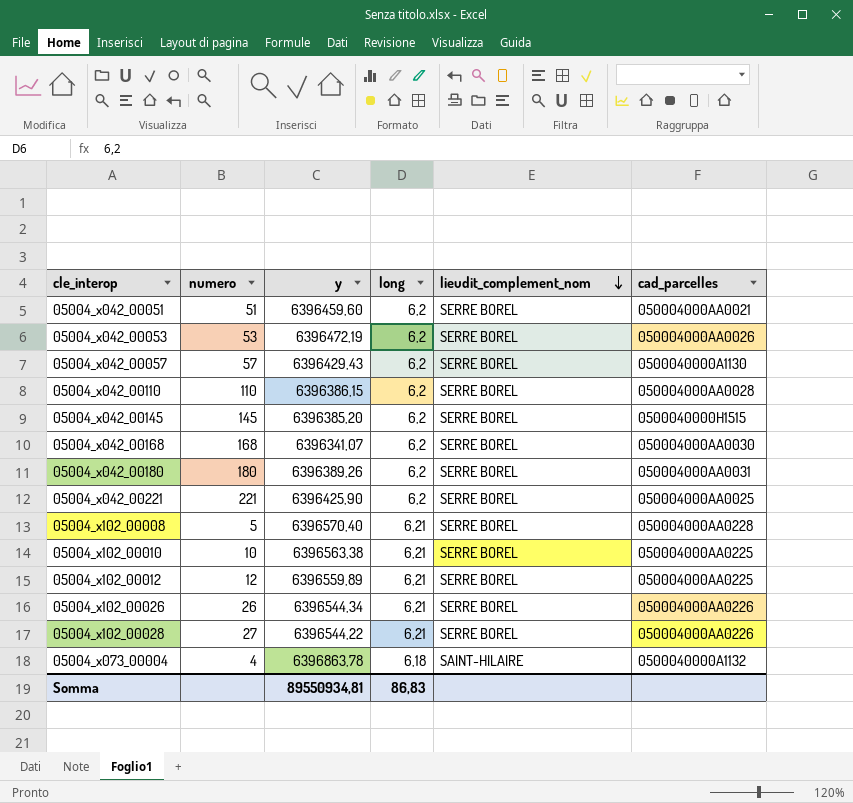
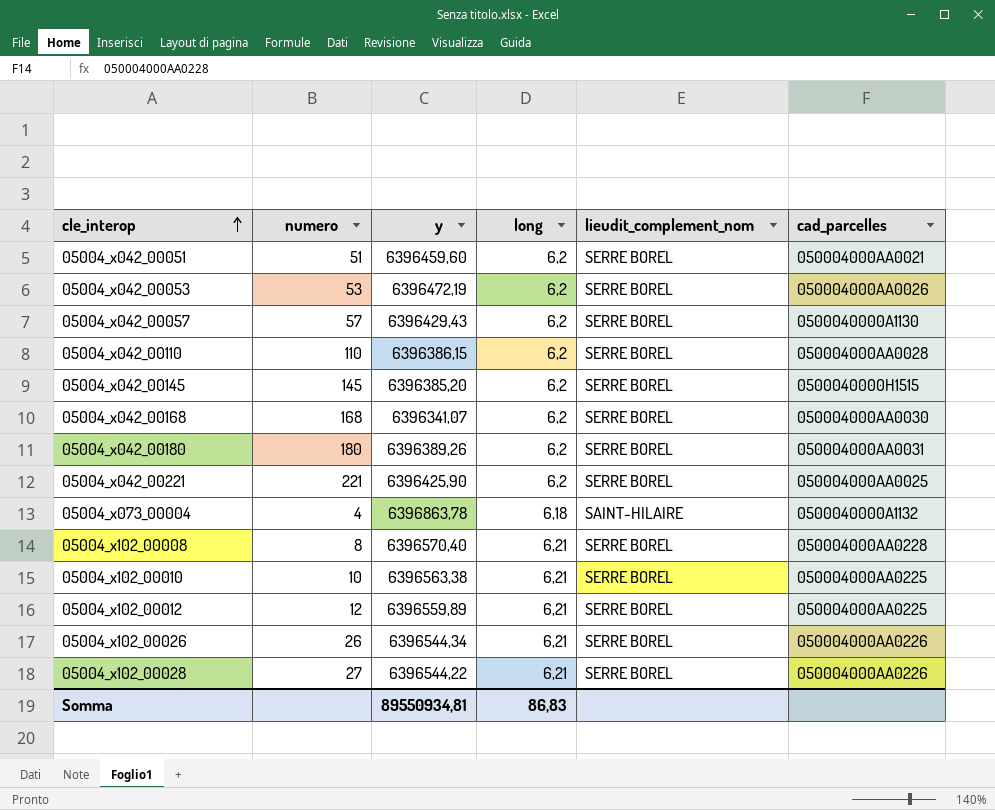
row order: lieudit_complement_nom descending -> cle_interop ascending
05004_x102_00008 | numero: 5 -> 8

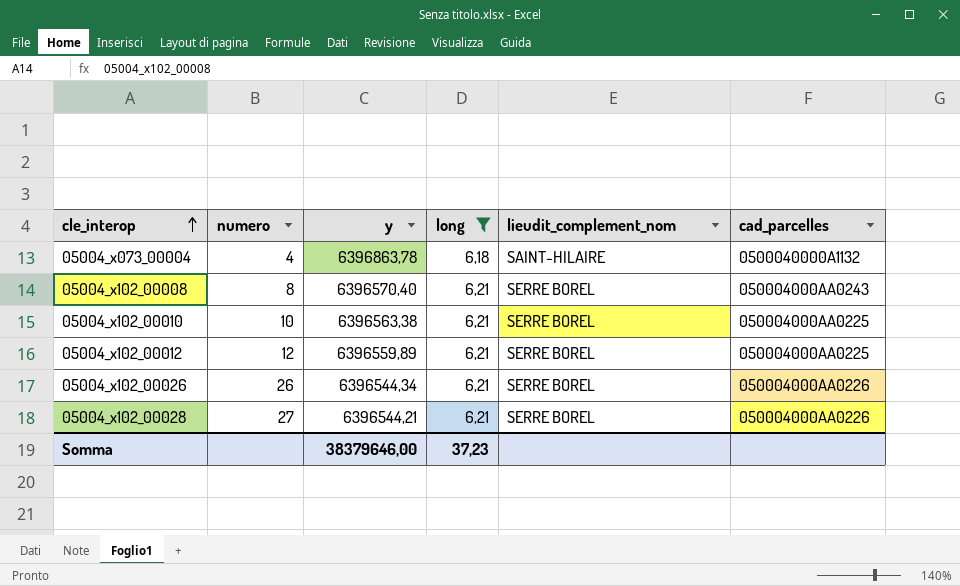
filter: none -> long != 6,2
05004_x102_00008 | cad_parcelles: 050004000AA0228 -> 050004000AA0243
05004_x102_00028 | y: 6396544,22 -> 6396544,21
Somma | y: 89550934,81 -> 38379646,00
Somma | long: 86,83 -> 37,23

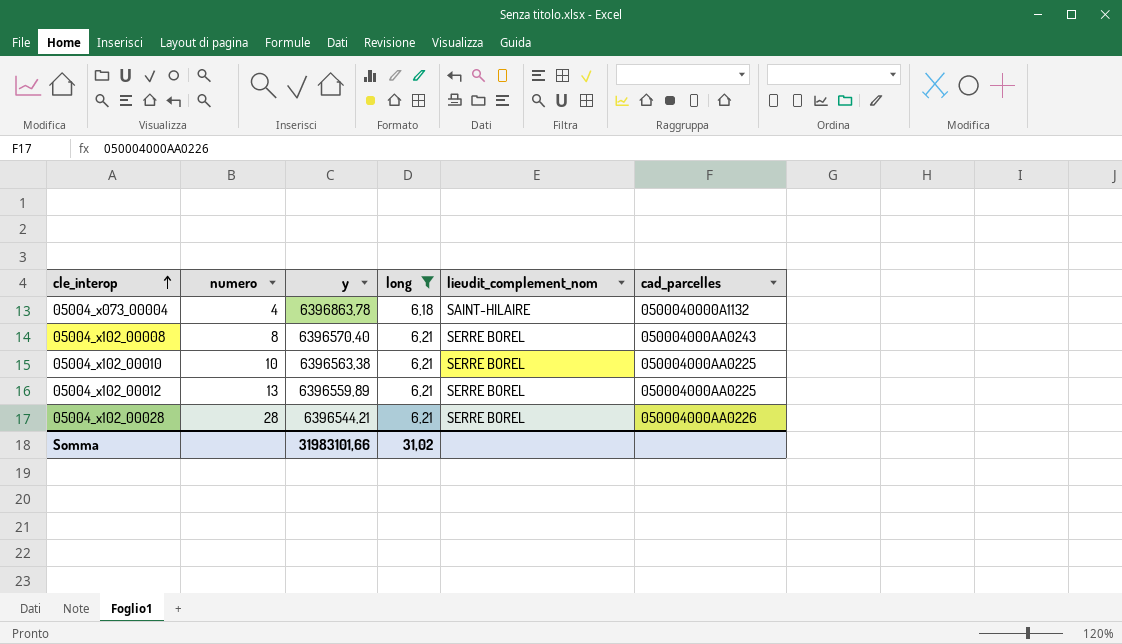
row 05004_x102_00026: 26 | 6396544,34 | 6,21 | SERRE BOREL | 050004000AA0226 -> none
05004_x102_00012 | numero: 12 -> 13
05004_x102_00028 | numero: 27 -> 28
Somma | y: 38379646,00 -> 31983101,66
Somma | long: 37,23 -> 31,02

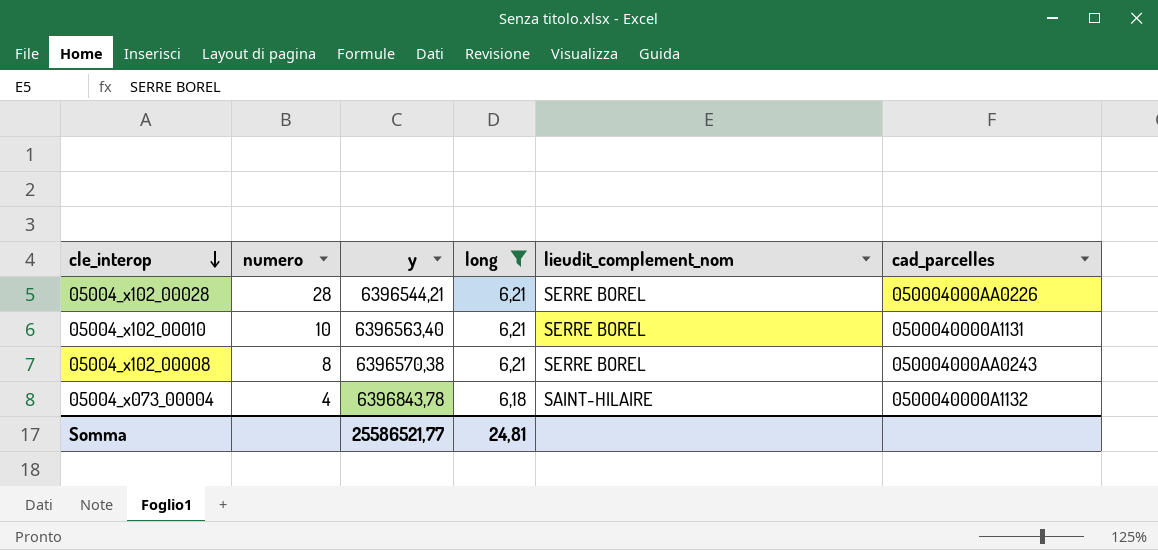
row order: cle_interop ascending -> cle_interop descending
row 05004_x102_00012: 13 | 6396559,89 | 6,21 | SERRE BOREL | 050004000AA0225 -> none
05004_x102_00010 | y: 6396563,38 -> 6396563,40
05004_x102_00010 | cad_parcelles: 050004000AA0225 -> 0500040000A1131
05004_x102_00008 | y: 6396570,40 -> 6396570,38
05004_x073_00004 | y: 6396863,78 -> 6396843,78
Somma | y: 31983101,66 -> 25586521,77
Somma | long: 31,02 -> 24,81

